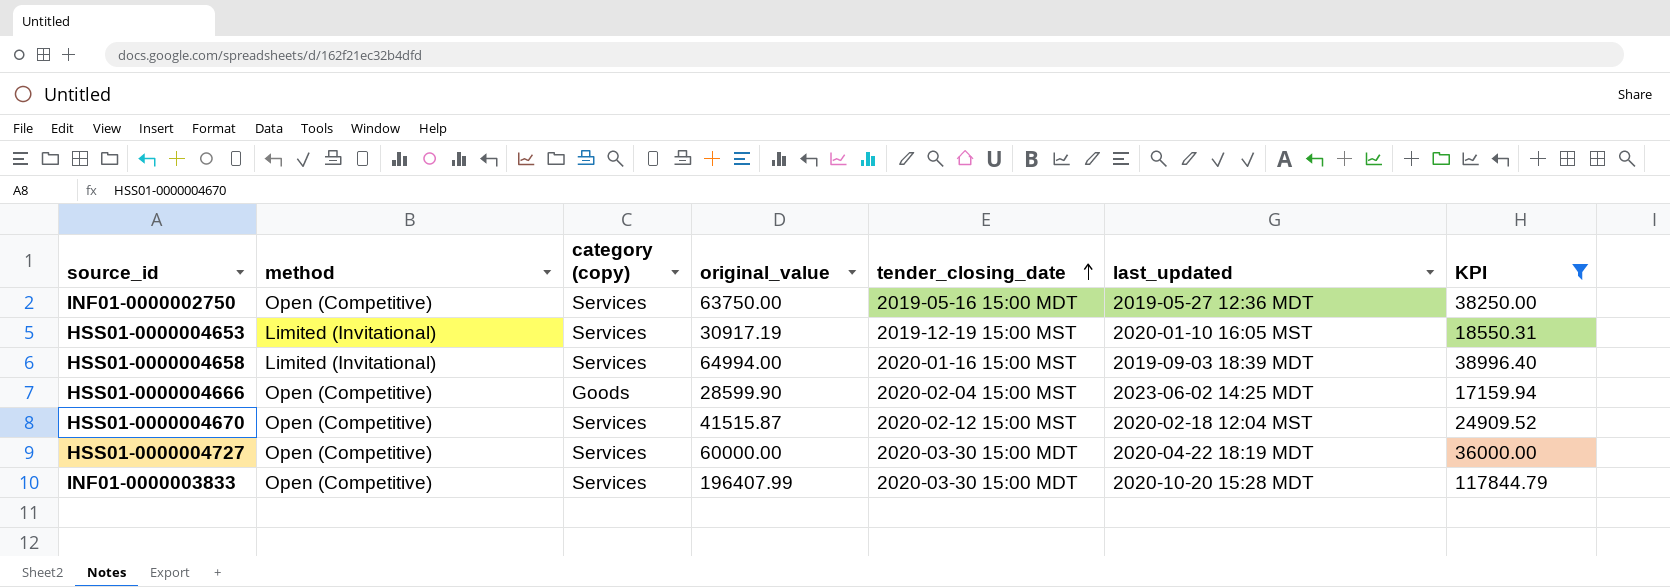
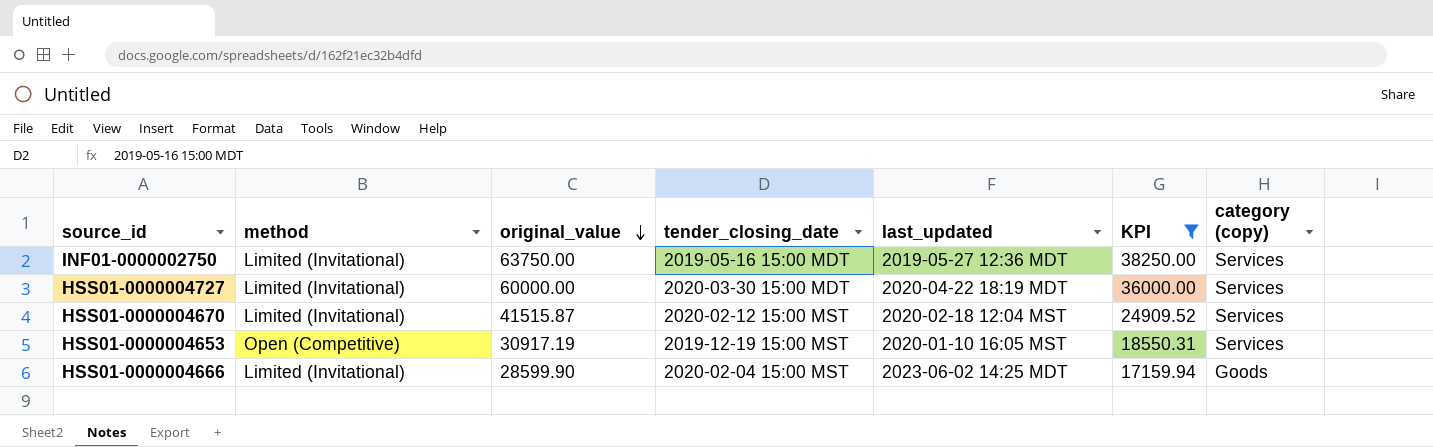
row order: tender_closing_date ascending -> original_value descending
column category (copy) | position: 3 -> 7
row HSS01-0000004658: Limited (Invitational) | Services | 64994.00 | 2020-01-16 15:00 MST | 2019-09-03 18:39 MDT | 38996.40 -> none
row INF01-0000003833: Open (Competitive) | Services | 196407.99 | 2020-03-30 15:00 MDT | 2020-10-20 15:28 MDT | 117844.79 -> none
INF01-0000002750 | method: Open (Competitive) -> Limited (Invitational)
HSS01-0000004727 | method: Open (Competitive) -> Limited (Invitational)
HSS01-0000004670 | method: Open (Competitive) -> Limited (Invitational)
HSS01-0000004653 | method: Limited (Invitational) -> Open (Competitive)
HSS01-0000004666 | method: Open (Competitive) -> Limited (Invitational)

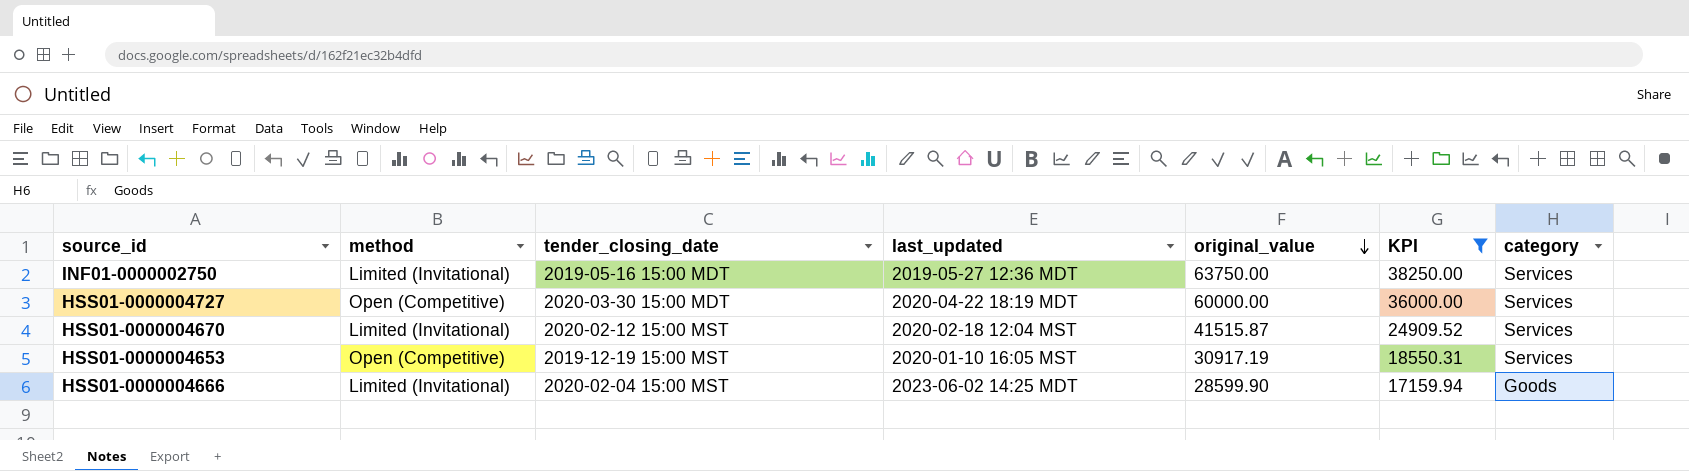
column original_value | position: 3 -> 5
column name: category (copy) -> category
HSS01-0000004727 | method: Limited (Invitational) -> Open (Competitive)

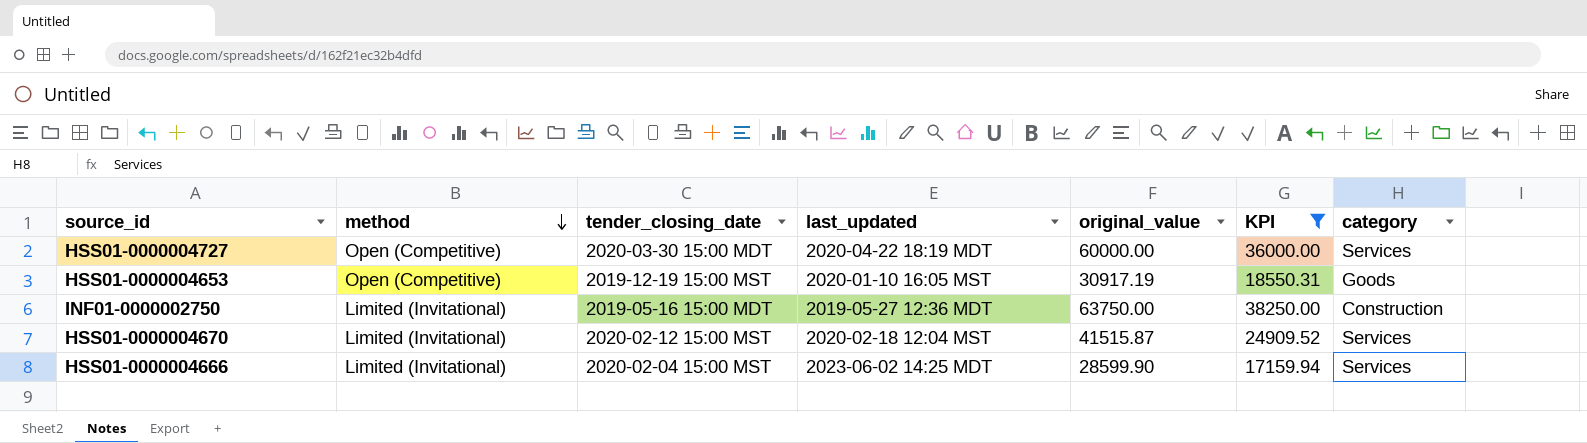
row order: original_value descending -> method descending
HSS01-0000004653 | category: Services -> Goods
INF01-0000002750 | category: Services -> Construction
HSS01-0000004666 | category: Goods -> Services

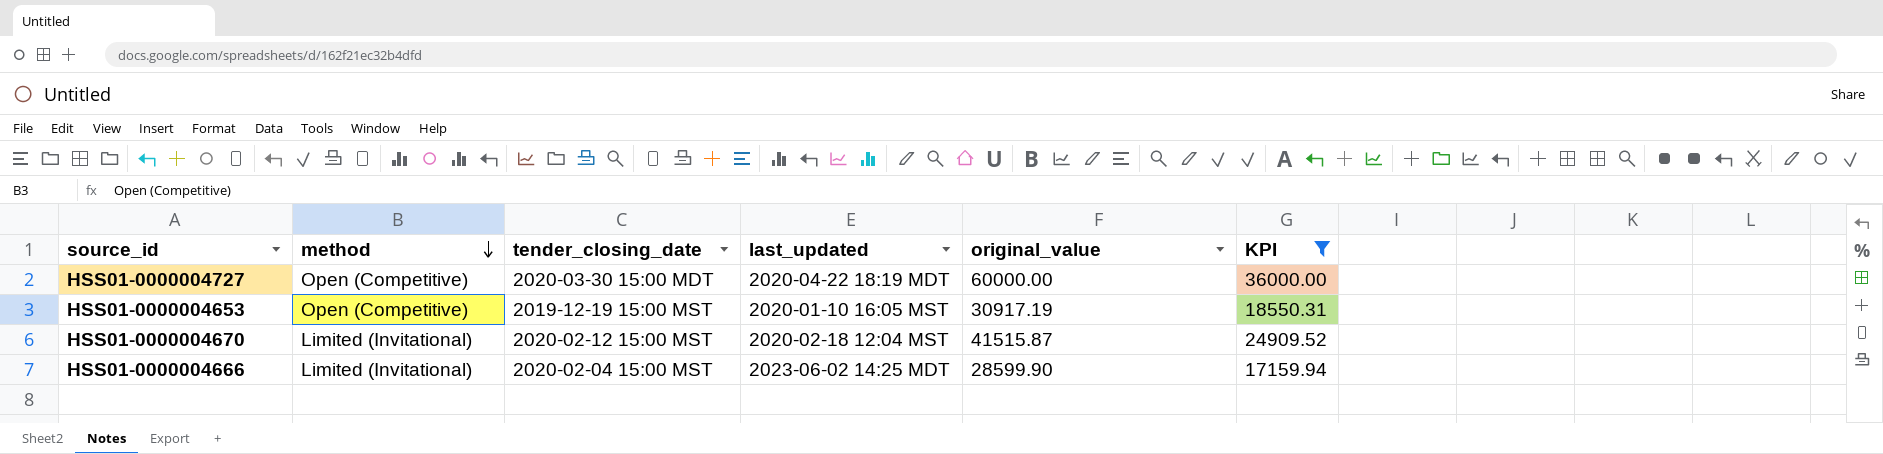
column category | position: 7 -> none
row INF01-0000002750: Limited (Invitational) | 2019-05-16 15:00 MDT | 2019-05-27 12:36 MDT | 63750.00 | 38250.00 | Construction -> none

